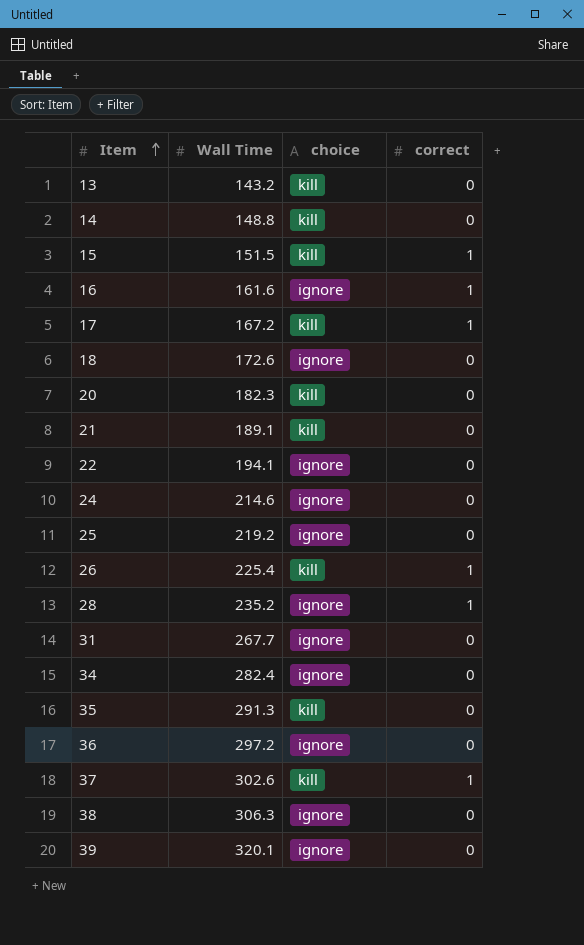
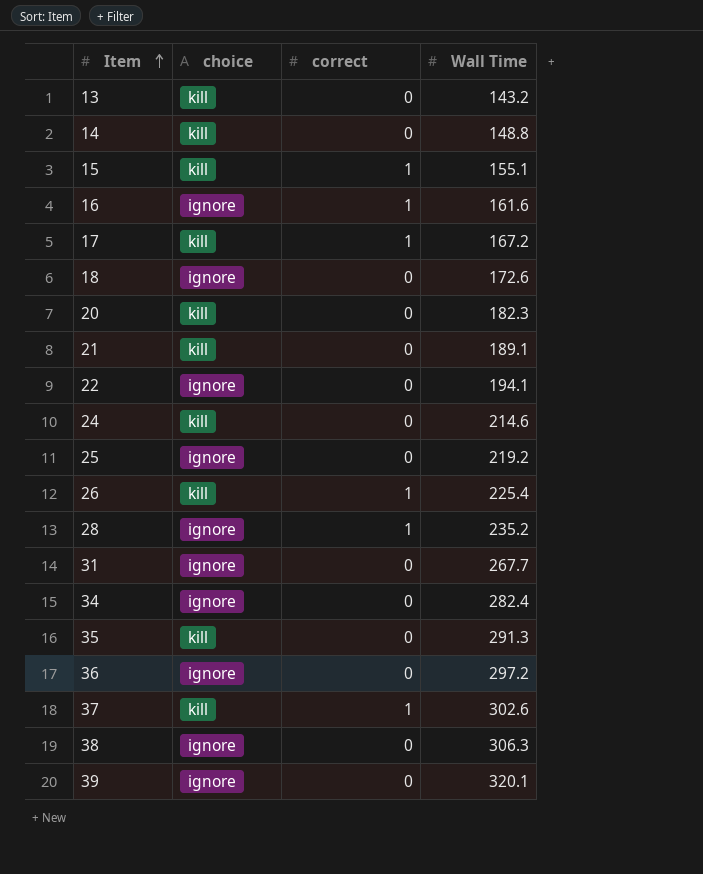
column Wall Time | position: 2 -> 4
15 | Wall Time: 151.5 -> 155.1
24 | choice: ignore -> kill

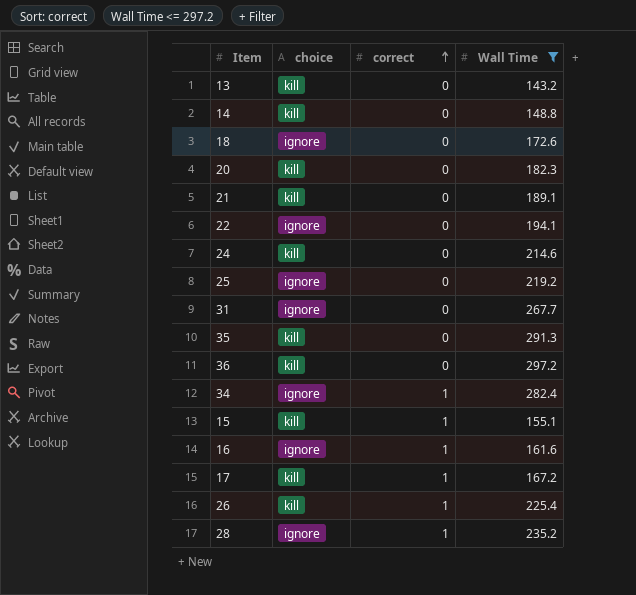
filter: none -> Wall Time <= 297.2
row order: Item ascending -> correct ascending
36 | choice: ignore -> kill
34 | correct: 0 -> 1

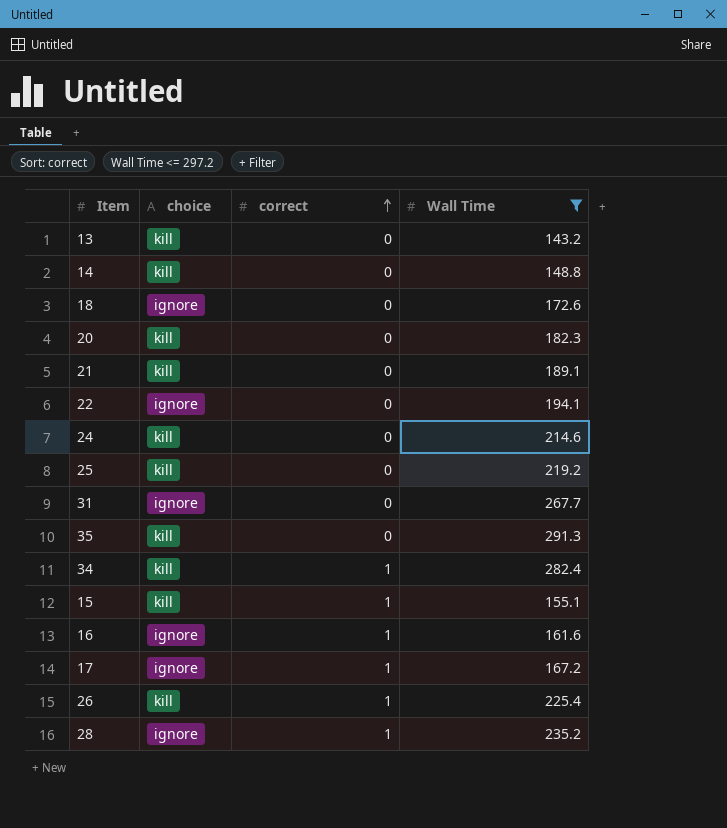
row 36: kill | 0 | 297.2 -> none
25 | choice: ignore -> kill
34 | choice: ignore -> kill
17 | choice: kill -> ignore

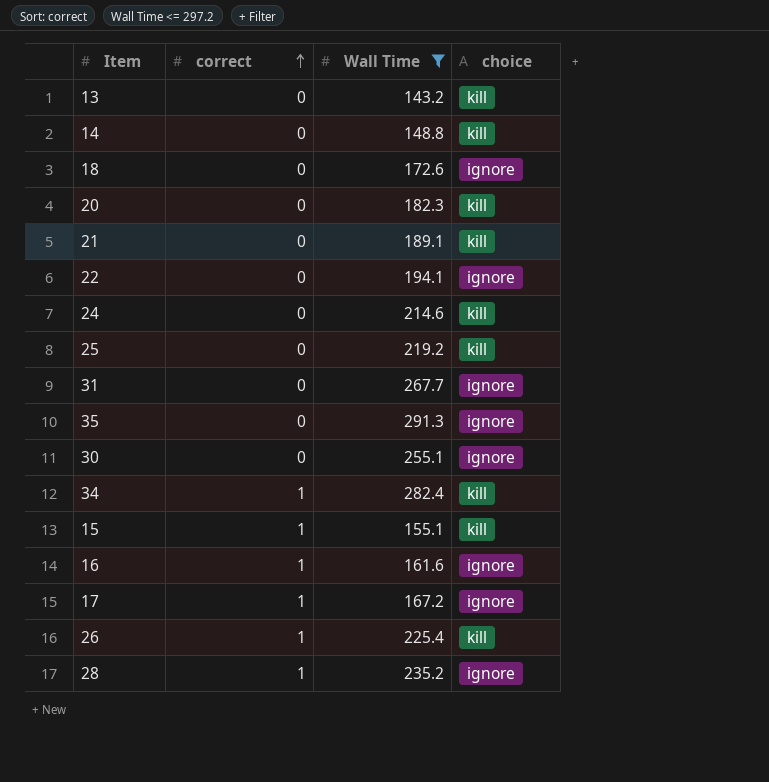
column choice | position: 2 -> 4
35 | choice: kill -> ignore
row 30: none -> 0 | 255.1 | ignore

